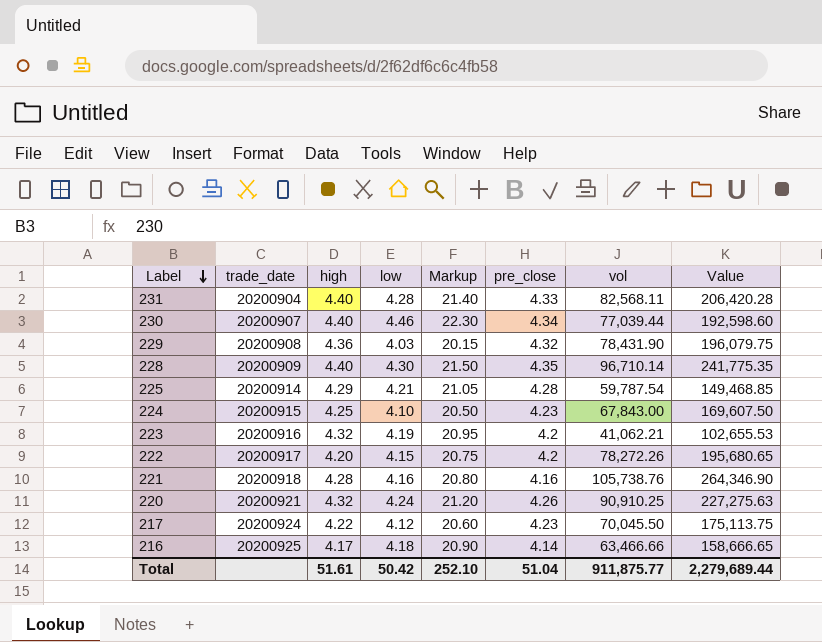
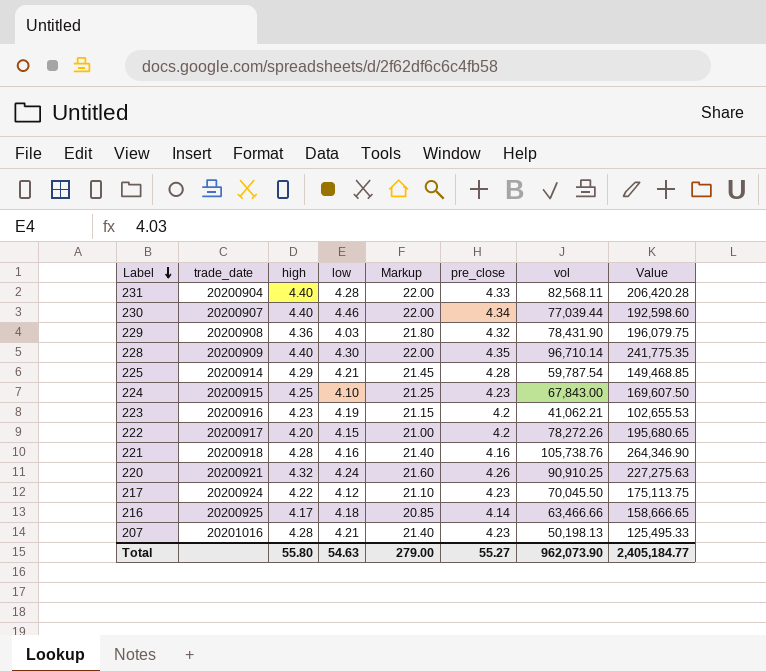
column Markup | formula: [low] * 5 -> [high] * 5
223 | high: 4.32 -> 4.23
row 207: none -> 20201016 | 4.28 | 4.21 | 21.40 | 4.23 | 50,198.13 | 125,495.33
Total | high: 51.61 -> 55.80
Total | low: 50.42 -> 54.63
Total | Markup: 252.10 -> 279.00
Total | pre_close: 51.04 -> 55.27
Total | vol: 911,875.77 -> 962,073.90
Total | Value: 2,279,689.44 -> 2,405,184.77

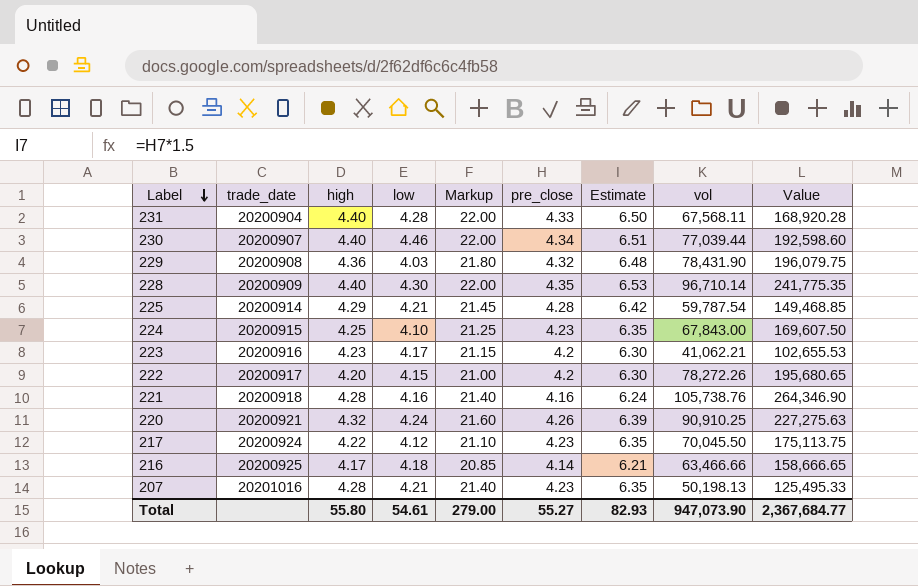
column Estimate | formula: none -> [pre_close] * 1.5
231 | vol: 82,568.11 -> 67,568.11
231 | Value: 206,420.28 -> 168,920.28
223 | low: 4.19 -> 4.17
Total | low: 54.63 -> 54.61
Total | vol: 962,073.90 -> 947,073.90
Total | Value: 2,405,184.77 -> 2,367,684.77

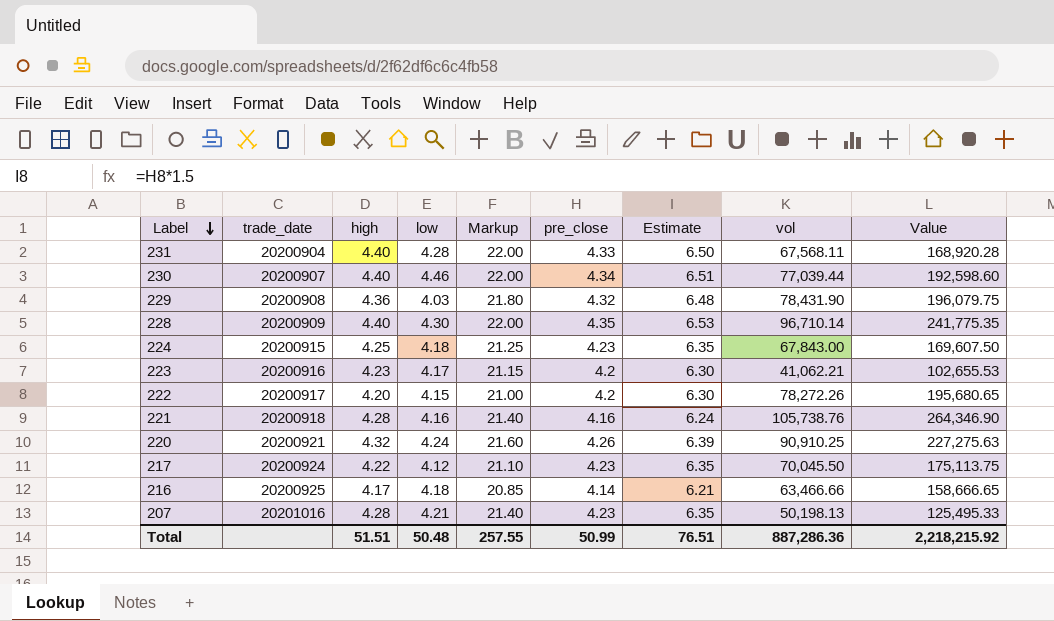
row 225: 20200914 | 4.29 | 4.21 | 21.45 | 4.28 | 6.42 | 59,787.54 | 149,468.85 -> none
224 | low: 4.10 -> 4.18
Total | high: 55.80 -> 51.51
Total | low: 54.61 -> 50.48
Total | Markup: 279.00 -> 257.55
Total | pre_close: 55.27 -> 50.99
Total | Estimate: 82.93 -> 76.51
Total | vol: 947,073.90 -> 887,286.36
Total | Value: 2,367,684.77 -> 2,218,215.92

